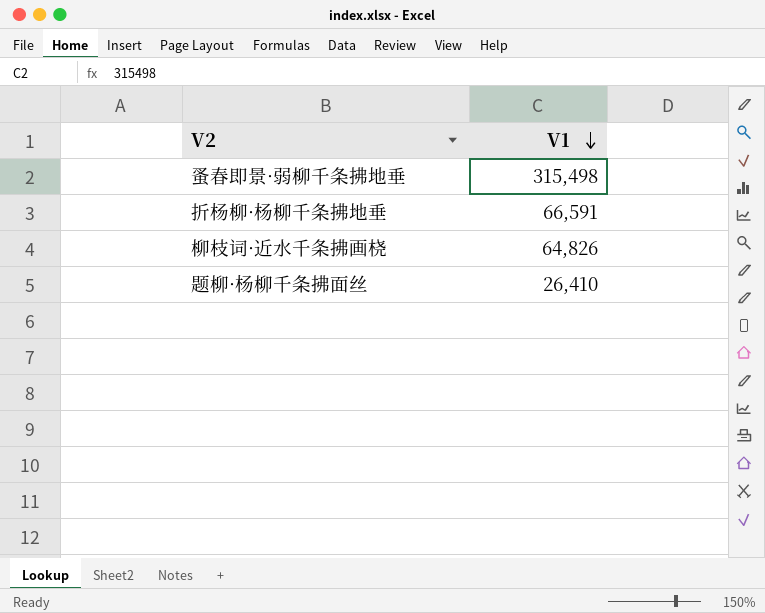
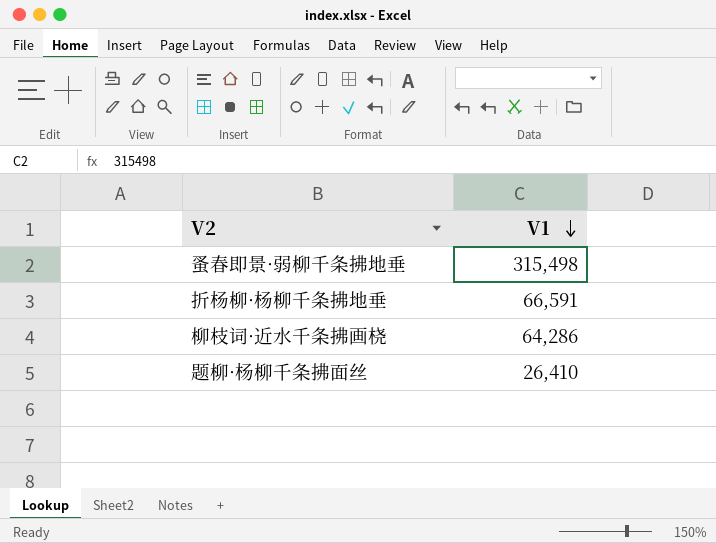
柳枝词·近水千条拂画桡 | V1: 64,826 -> 64,286

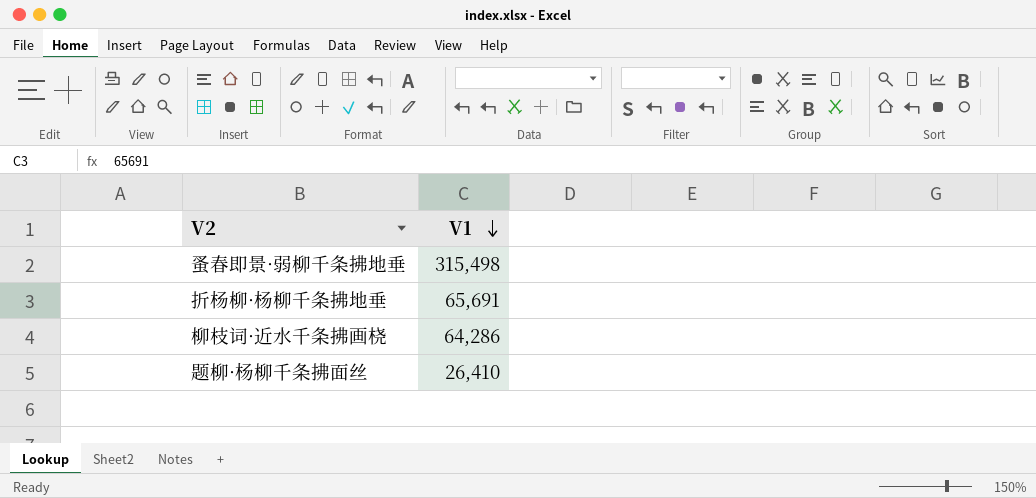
折杨柳·杨柳千条拂地垂 | V1: 66,591 -> 65,691

